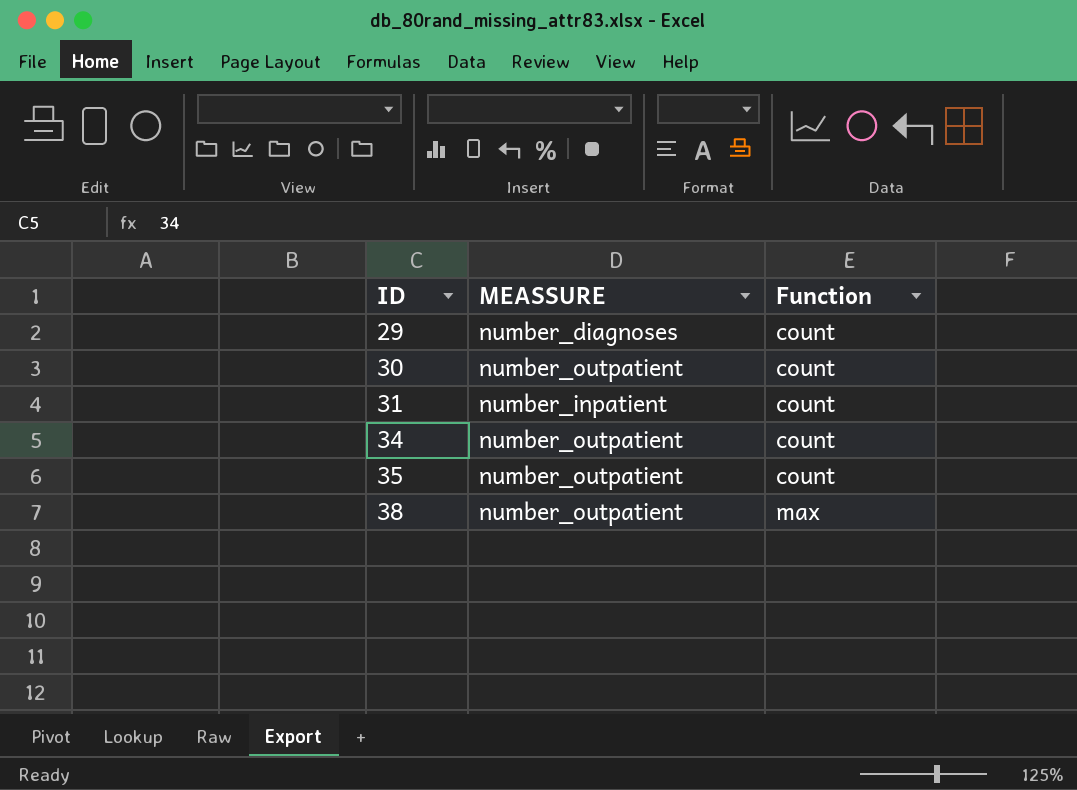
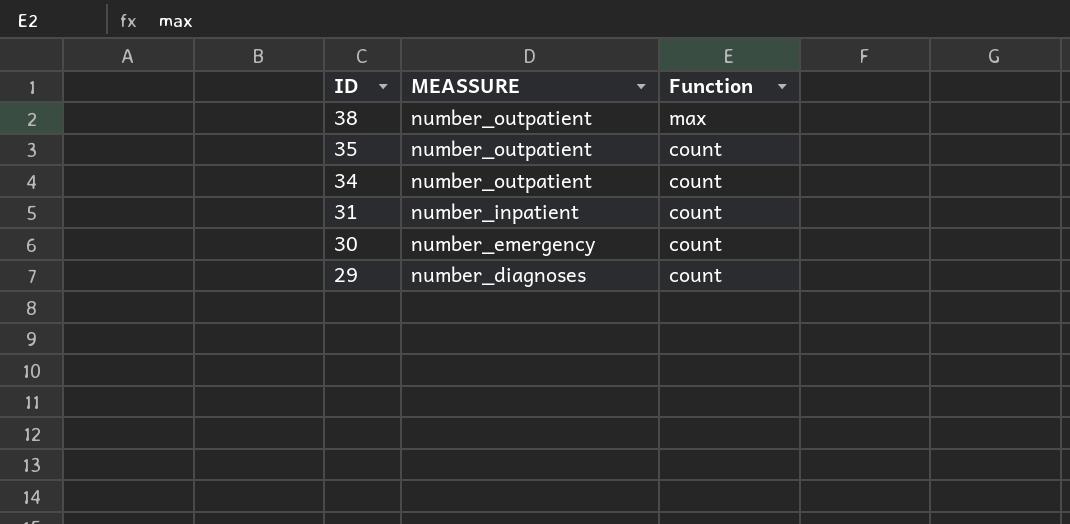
row order: ID ascending -> ID descending
30 | MEASSURE: number_outpatient -> number_emergency

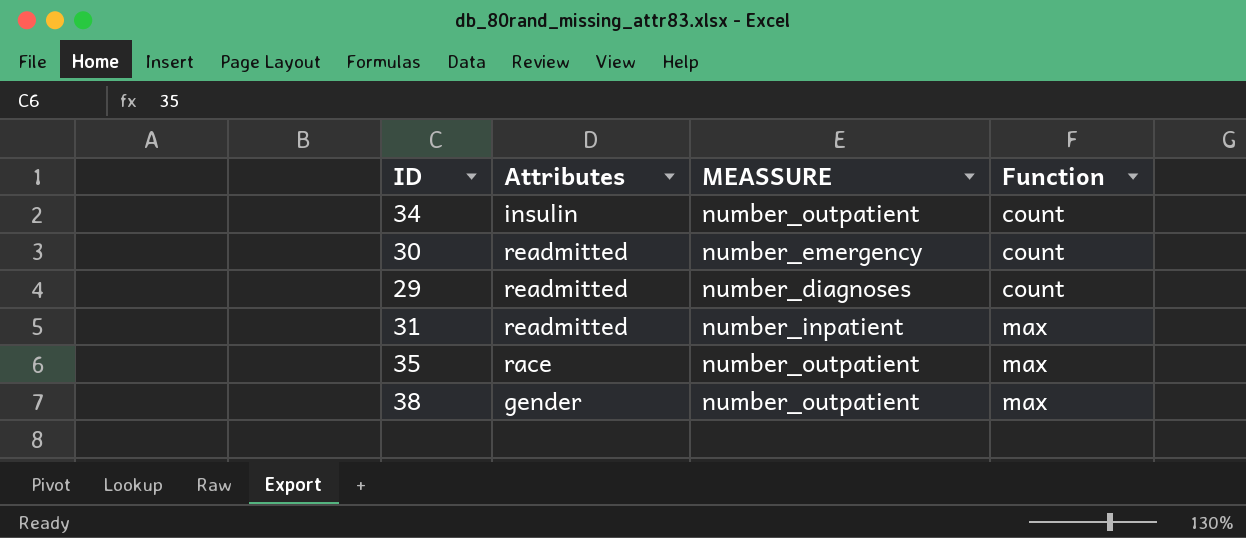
row order: ID descending -> Function ascending
column Attributes | position: none -> 2
31 | Function: count -> max
35 | Function: count -> max

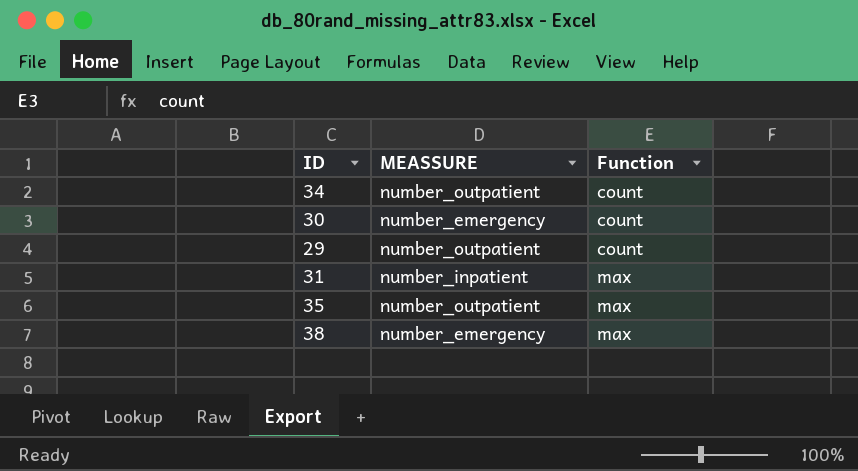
column Attributes | position: 2 -> none
29 | MEASSURE: number_diagnoses -> number_outpatient
38 | MEASSURE: number_outpatient -> number_emergency

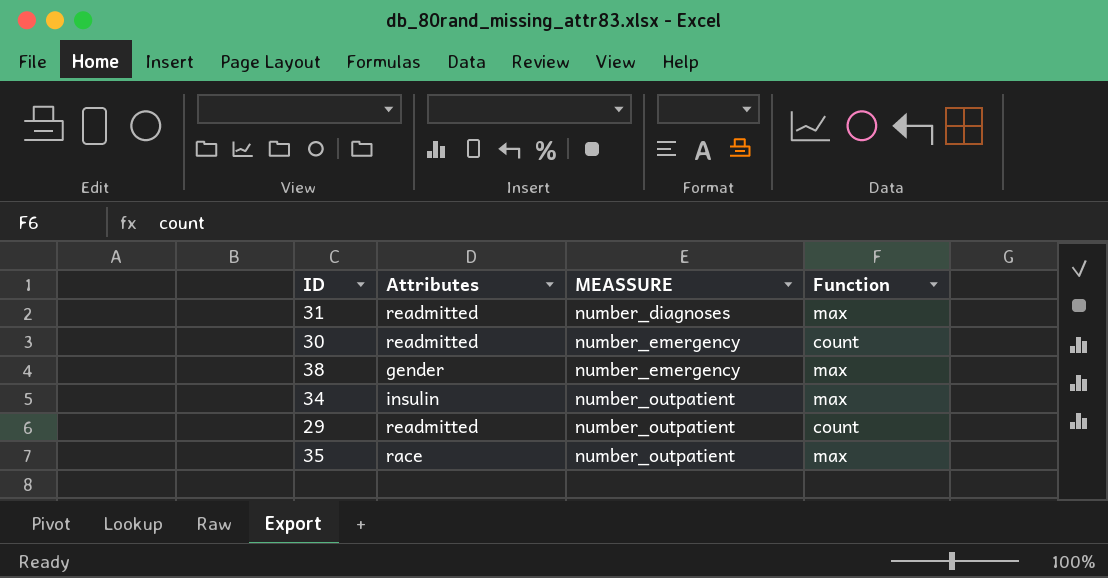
row order: Function ascending -> MEASSURE ascending
column Attributes | position: none -> 2
31 | MEASSURE: number_inpatient -> number_diagnoses
34 | Function: count -> max

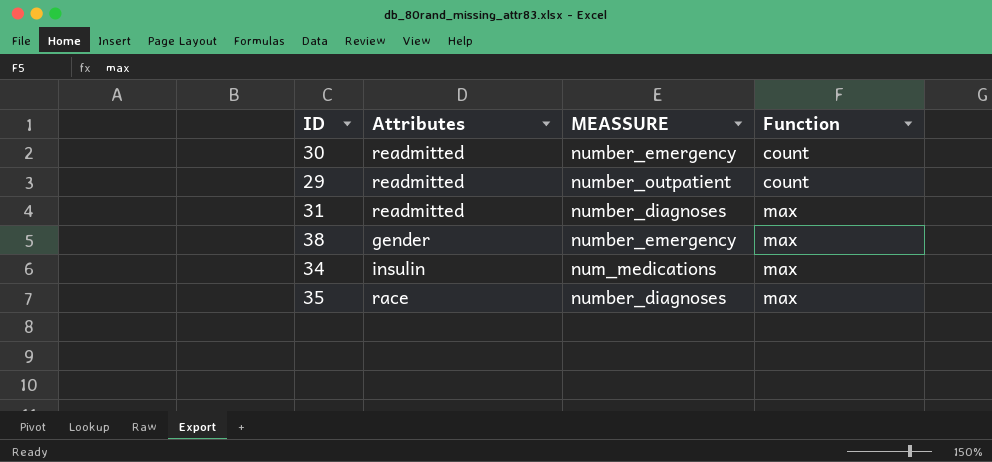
row order: MEASSURE ascending -> Function ascending
34 | MEASSURE: number_outpatient -> num_medications
35 | MEASSURE: number_outpatient -> number_diagnoses

